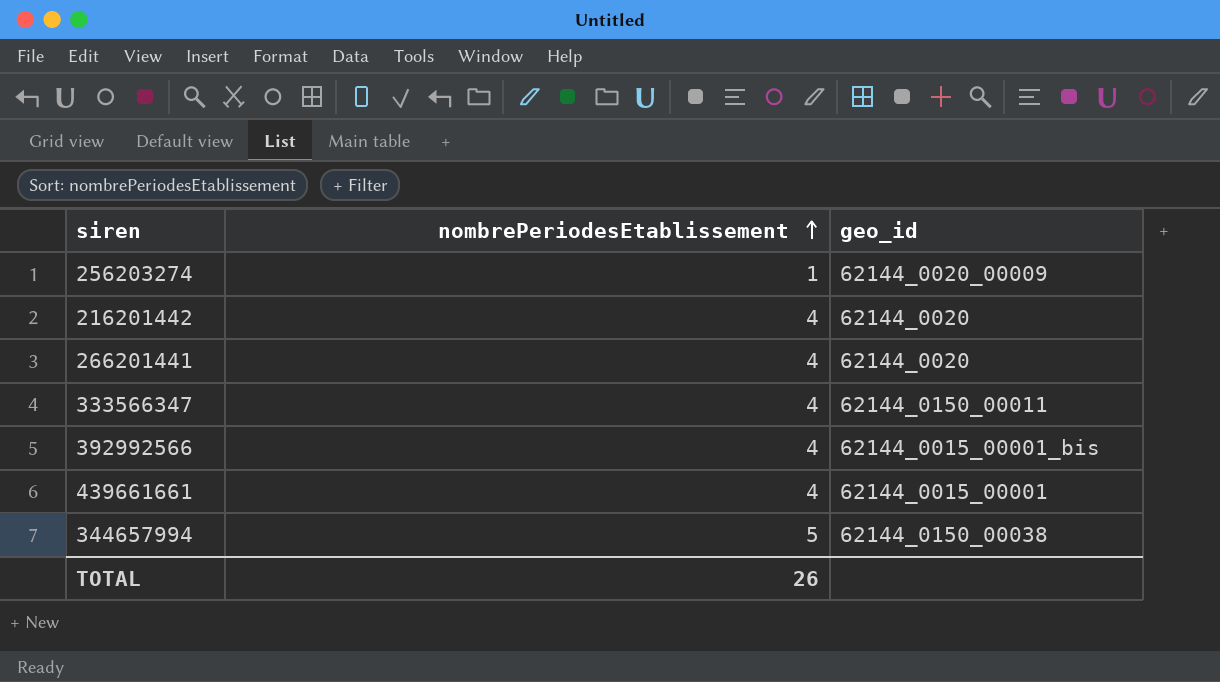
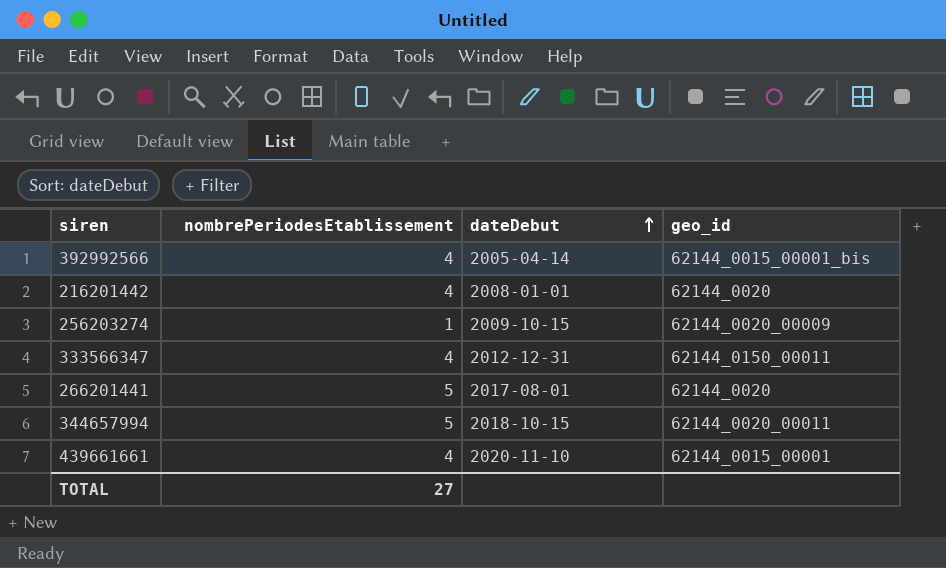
row order: nombrePeriodesEtablissement ascending -> dateDebut ascending
column dateDebut | position: none -> 3
266201441 | nombrePeriodesEtablissement: 4 -> 5
344657994 | geo_id: 62144_0150_00038 -> 62144_0020_00011
TOTAL | nombrePeriodesEtablissement: 26 -> 27

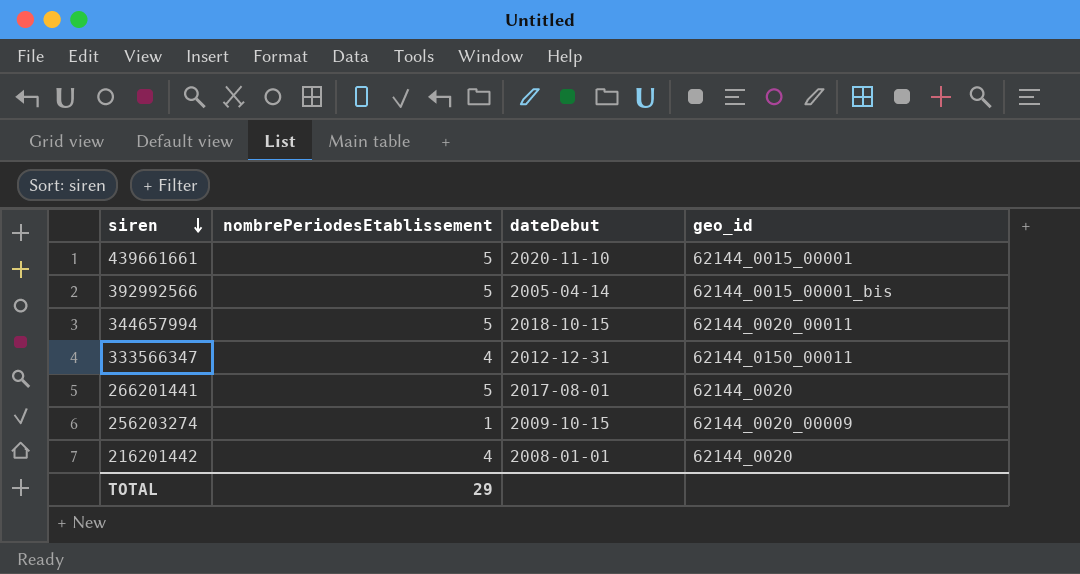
row order: dateDebut ascending -> siren descending
439661661 | nombrePeriodesEtablissement: 4 -> 5
392992566 | nombrePeriodesEtablissement: 4 -> 5
TOTAL | nombrePeriodesEtablissement: 27 -> 29

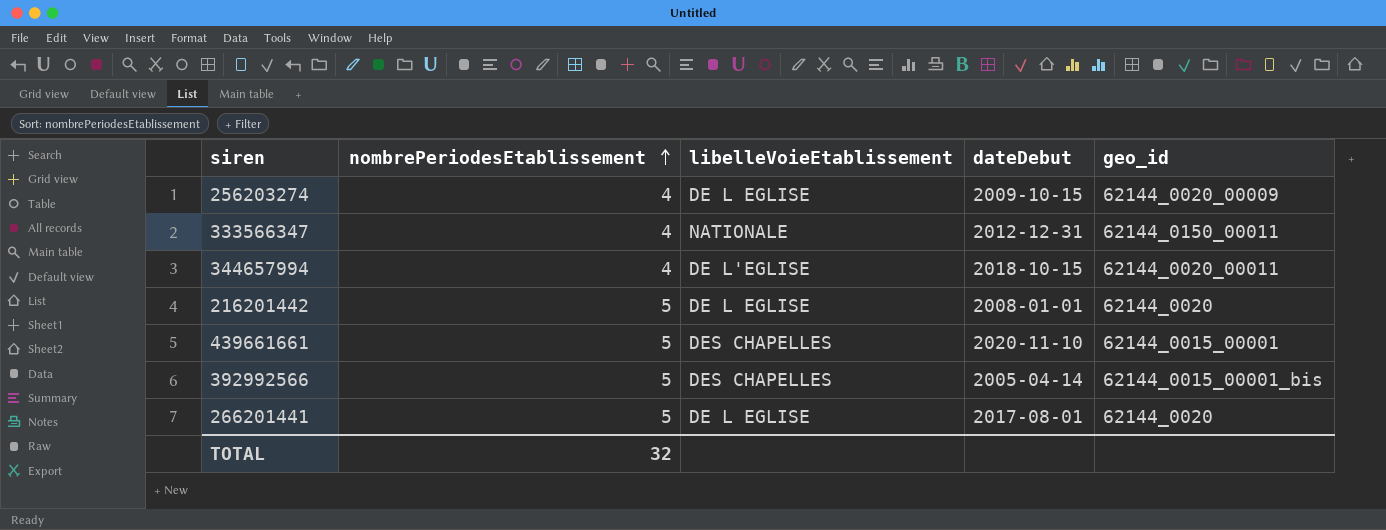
row order: siren descending -> nombrePeriodesEtablissement ascending
column libelleVoieEtablissement | position: none -> 3
256203274 | nombrePeriodesEtablissement: 1 -> 4
344657994 | nombrePeriodesEtablissement: 5 -> 4
216201442 | nombrePeriodesEtablissement: 4 -> 5
TOTAL | nombrePeriodesEtablissement: 29 -> 32

